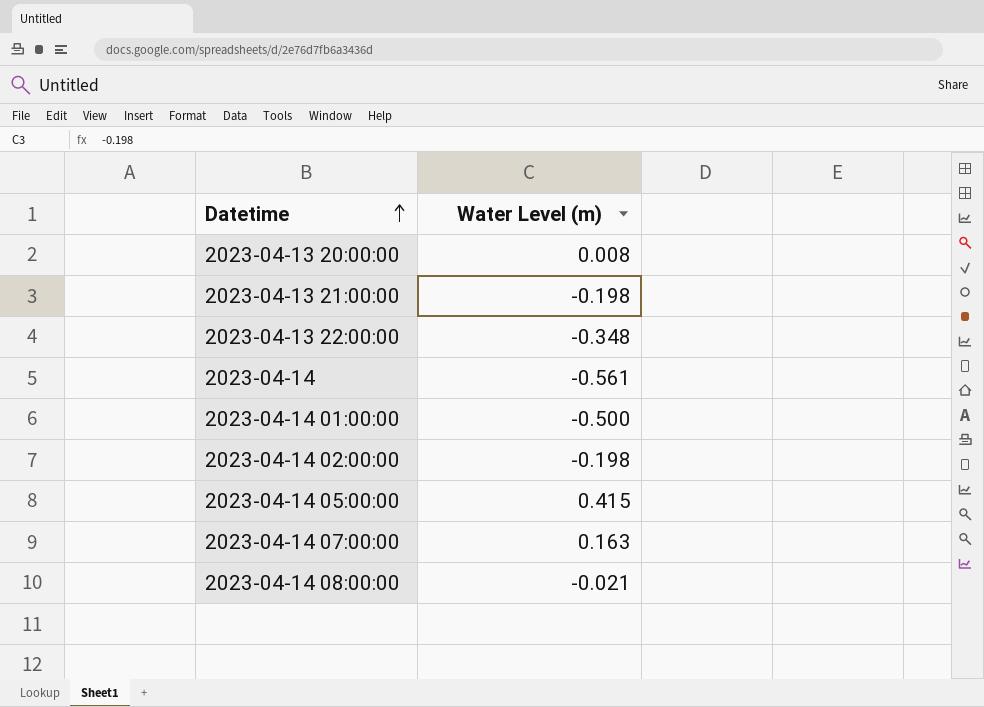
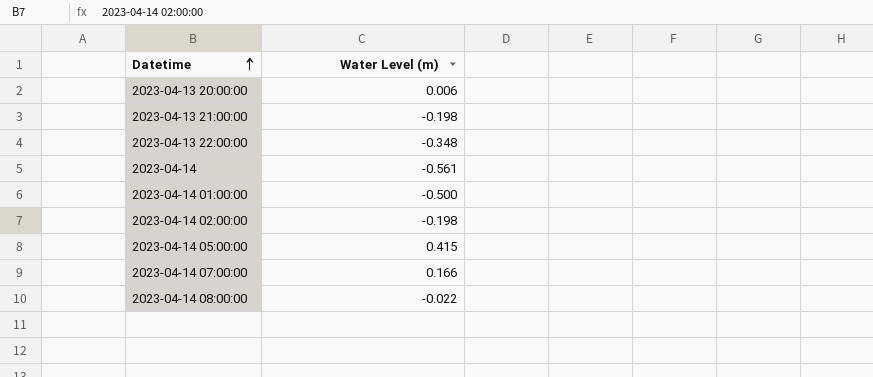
2023-04-13 20:00:00 | Water Level (m): 0.008 -> 0.006
2023-04-14 07:00:00 | Water Level (m): 0.163 -> 0.166
2023-04-14 08:00:00 | Water Level (m): -0.021 -> -0.022

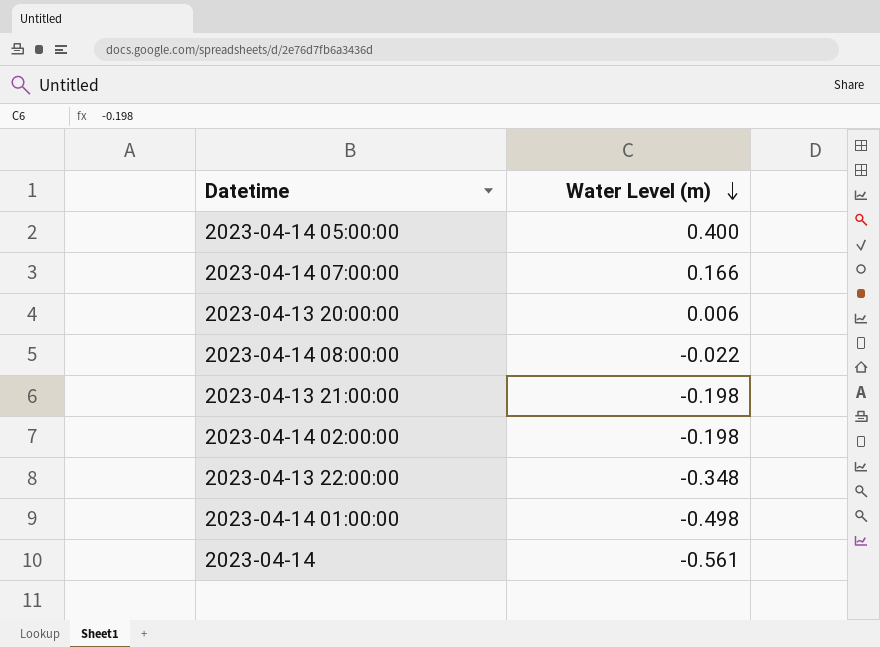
row order: Datetime ascending -> Water Level (m) descending
2023-04-14 05:00:00 | Water Level (m): 0.415 -> 0.400
2023-04-14 01:00:00 | Water Level (m): -0.500 -> -0.498

